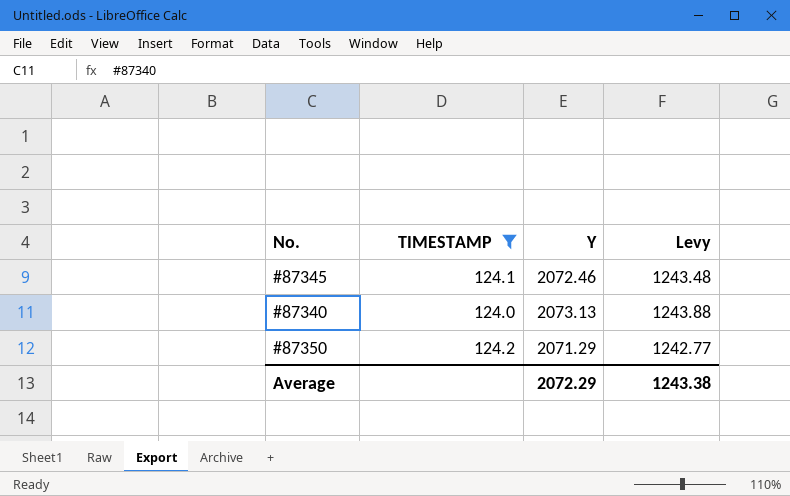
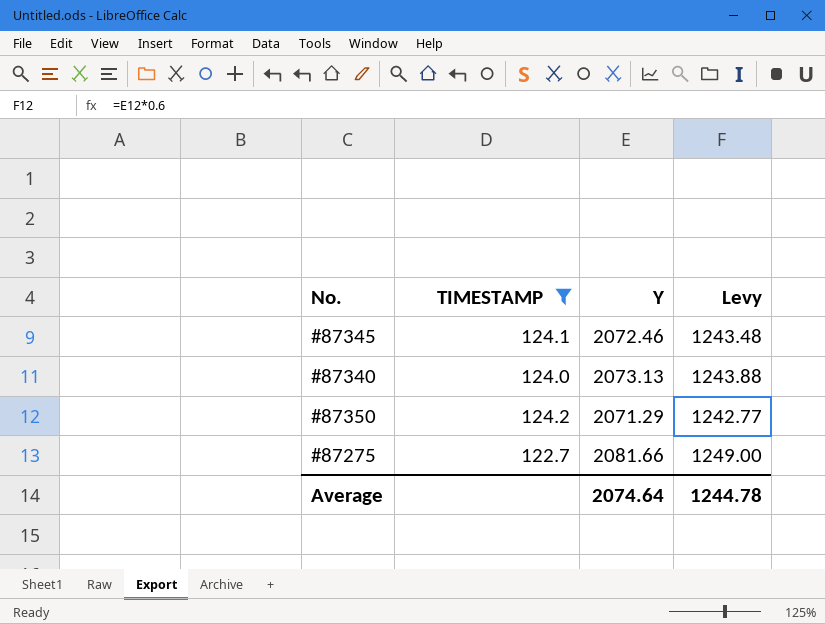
row #87275: none -> 122.7 | 2081.66 | 1249.00
Average | Y: 2072.29 -> 2074.64
Average | Levy: 1243.38 -> 1244.78

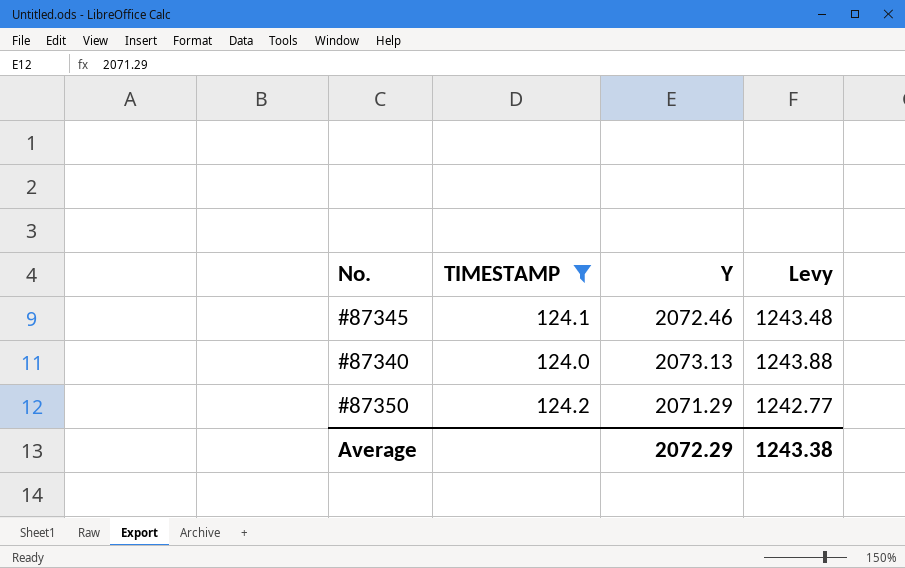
row #87275: 122.7 | 2081.66 | 1249.00 -> none
Average | Y: 2074.64 -> 2072.29
Average | Levy: 1244.78 -> 1243.38

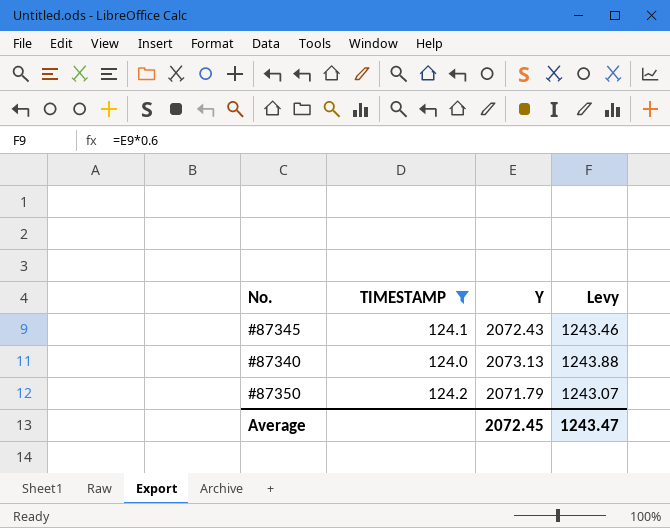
#87345 | Y: 2072.46 -> 2072.43
#87345 | Levy: 1243.48 -> 1243.46
#87350 | Y: 2071.29 -> 2071.79
#87350 | Levy: 1242.77 -> 1243.07
Average | Y: 2072.29 -> 2072.45
Average | Levy: 1243.38 -> 1243.47

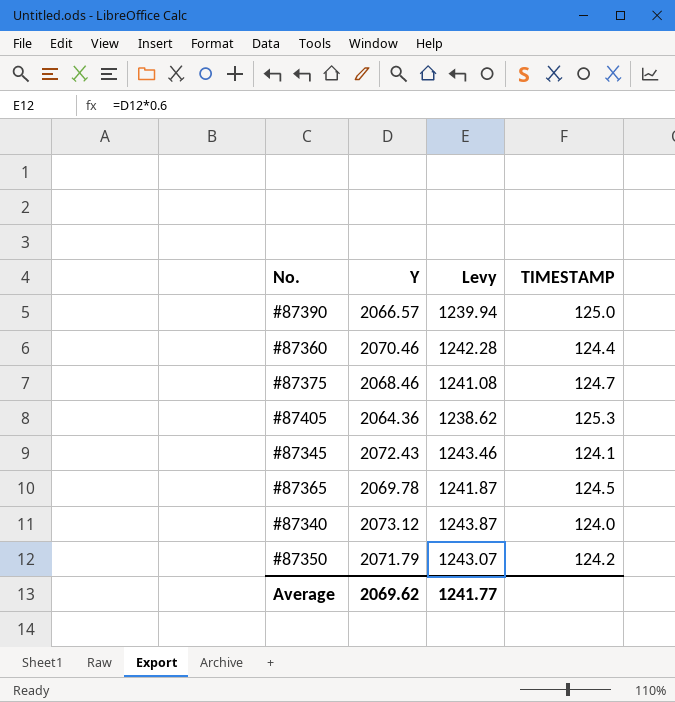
filter: TIMESTAMP <= 124.2 -> none
column TIMESTAMP | position: 2 -> 4
#87340 | Y: 2073.13 -> 2073.12
#87340 | Levy: 1243.88 -> 1243.87
Average | Y: 2072.45 -> 2069.62
Average | Levy: 1243.47 -> 1241.77

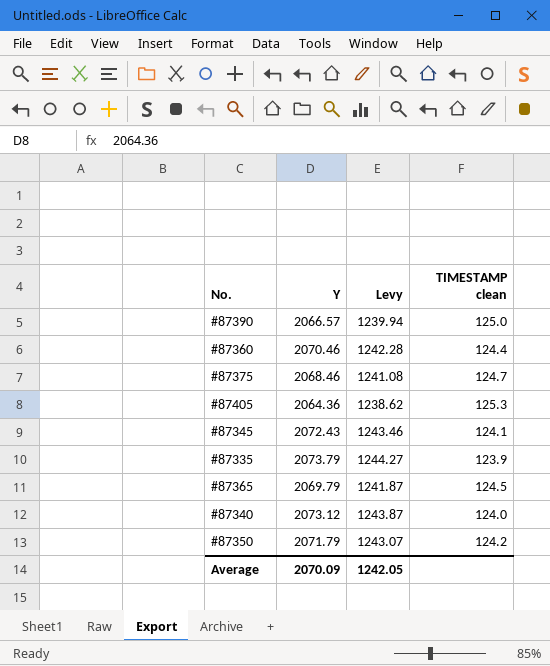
column name: TIMESTAMP -> TIMESTAMP clean
row #87335: none -> 2073.79 | 1244.27 | 123.9
#87365 | Y: 2069.78 -> 2069.79
Average | Y: 2069.62 -> 2070.09
Average | Levy: 1241.77 -> 1242.05

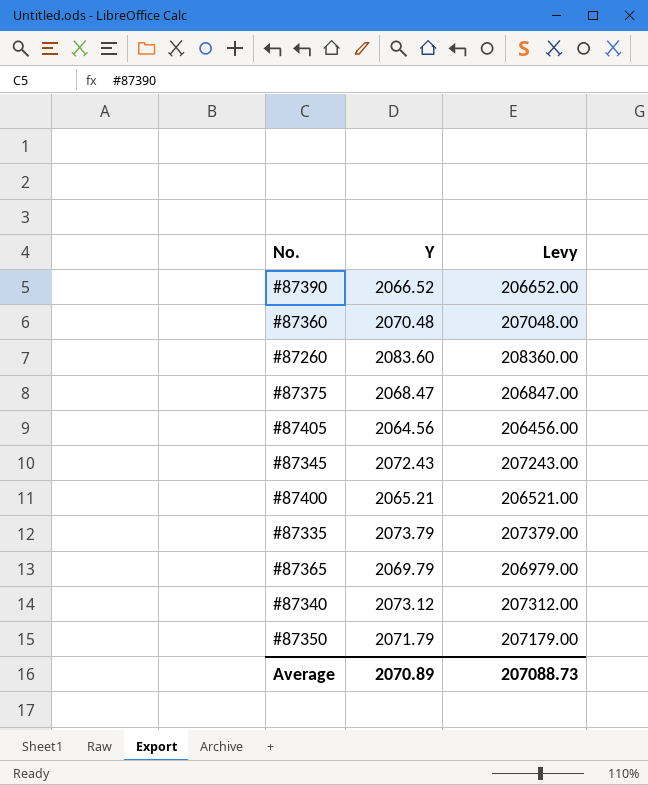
column TIMESTAMP clean | position: 4 -> none
column Levy | formula: [Y] * 0.6 -> [Y] * 100
#87390 | Y: 2066.57 -> 2066.52
#87360 | Y: 2070.46 -> 2070.48
row #87260: none -> 2083.60 | 208360.00
#87375 | Y: 2068.46 -> 2068.47
#87405 | Y: 2064.36 -> 2064.56
row #87400: none -> 2065.21 | 206521.00
Average | Y: 2070.09 -> 2070.89
Average | Levy: 1242.05 -> 207088.73

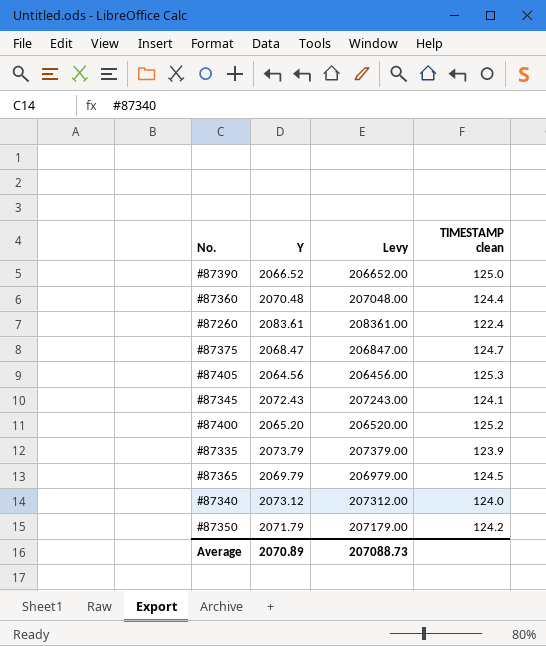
column TIMESTAMP clean | position: none -> 4
#87260 | Y: 2083.60 -> 2083.61
#87260 | Levy: 208360.00 -> 208361.00
#87400 | Y: 2065.21 -> 2065.20
#87400 | Levy: 206521.00 -> 206520.00

